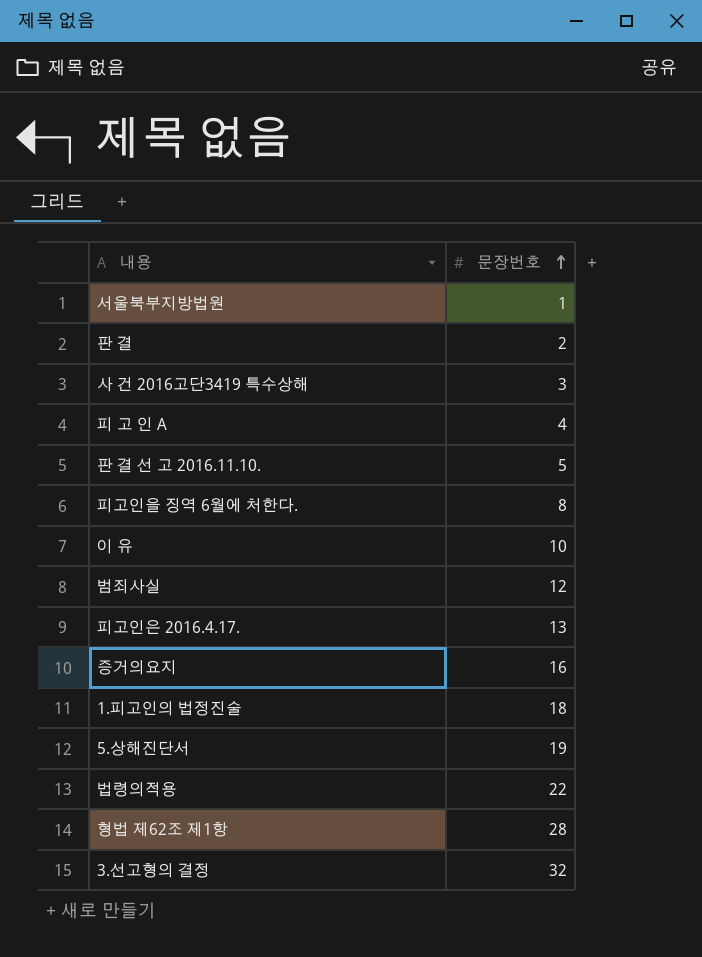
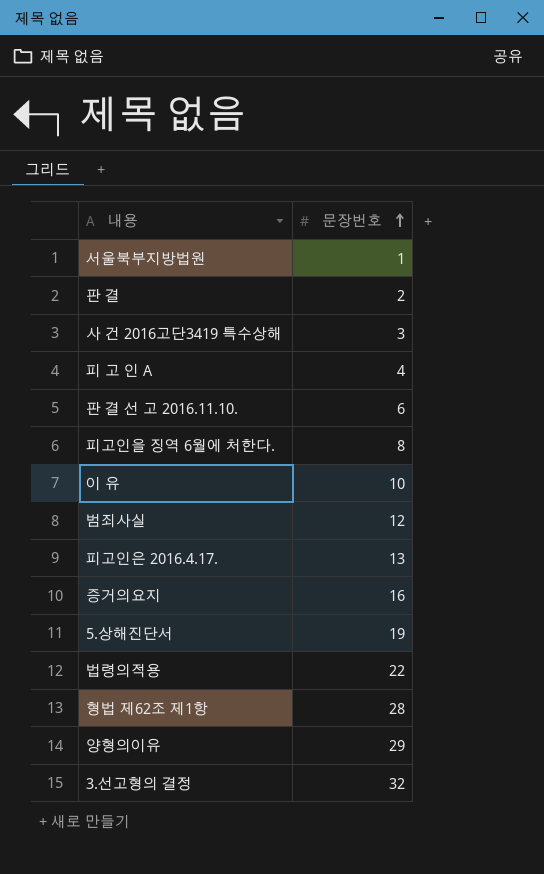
row 1.피고인의 법정진술: 18 -> none
판 결 선 고 2016.11.10. | 문장번호: 5 -> 6
row 양형의이유: none -> 29

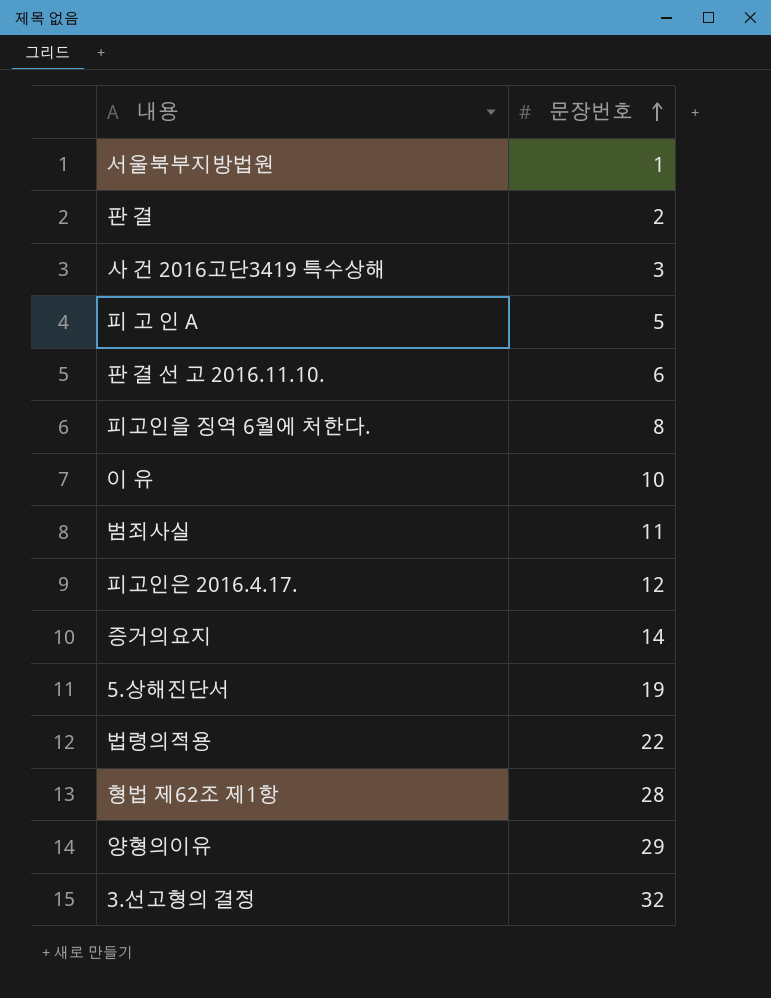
피 고 인 A | 문장번호: 4 -> 5
범죄사실 | 문장번호: 12 -> 11
피고인은 2016.4.17. | 문장번호: 13 -> 12
증거의요지 | 문장번호: 16 -> 14

